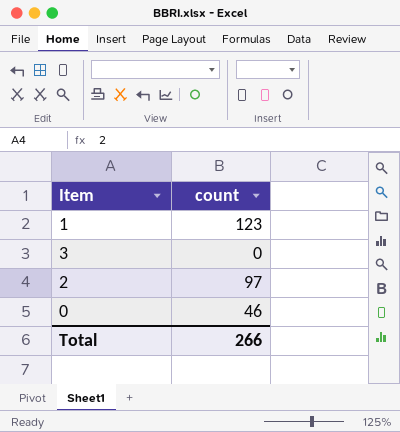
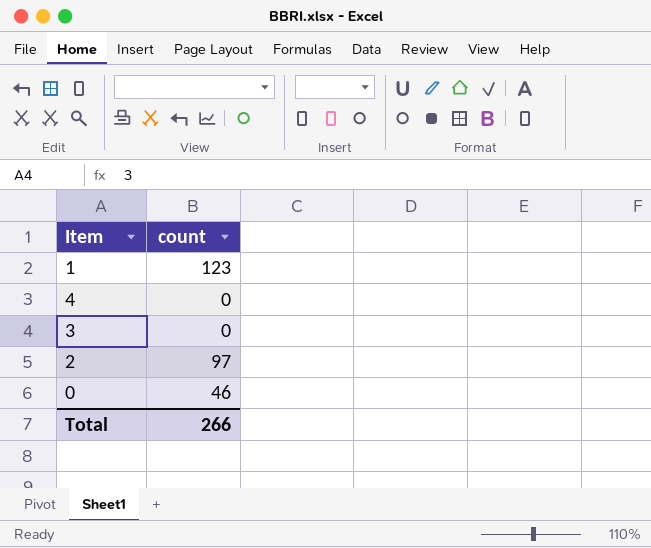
row 4: none -> 0

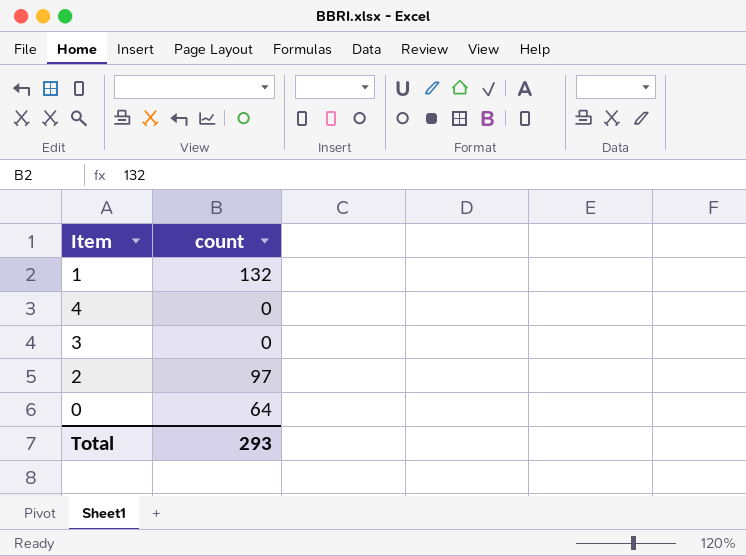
1 | count: 123 -> 132
0 | count: 46 -> 64
Total | count: 266 -> 293

